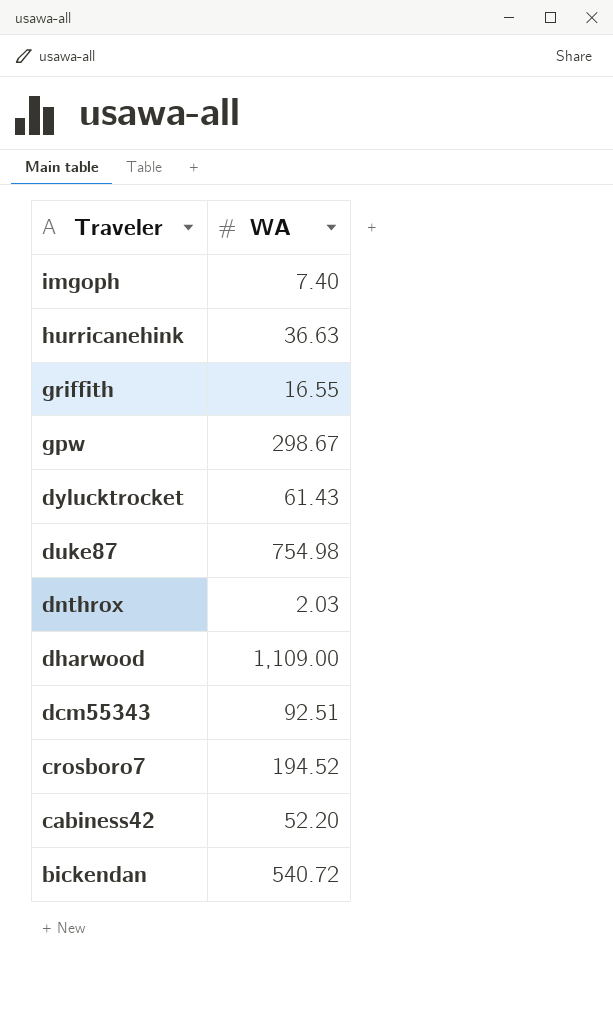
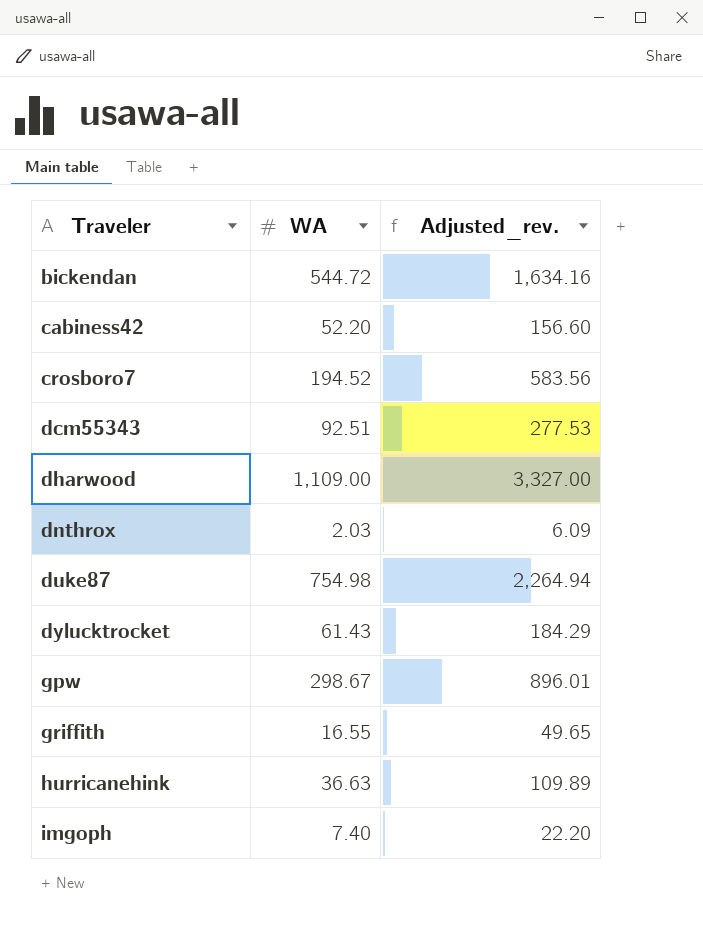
row order: Traveler descending -> Traveler ascending
column Adjusted_rev. | formula: none -> [WA] * 3
bickendan | WA: 540.72 -> 544.72

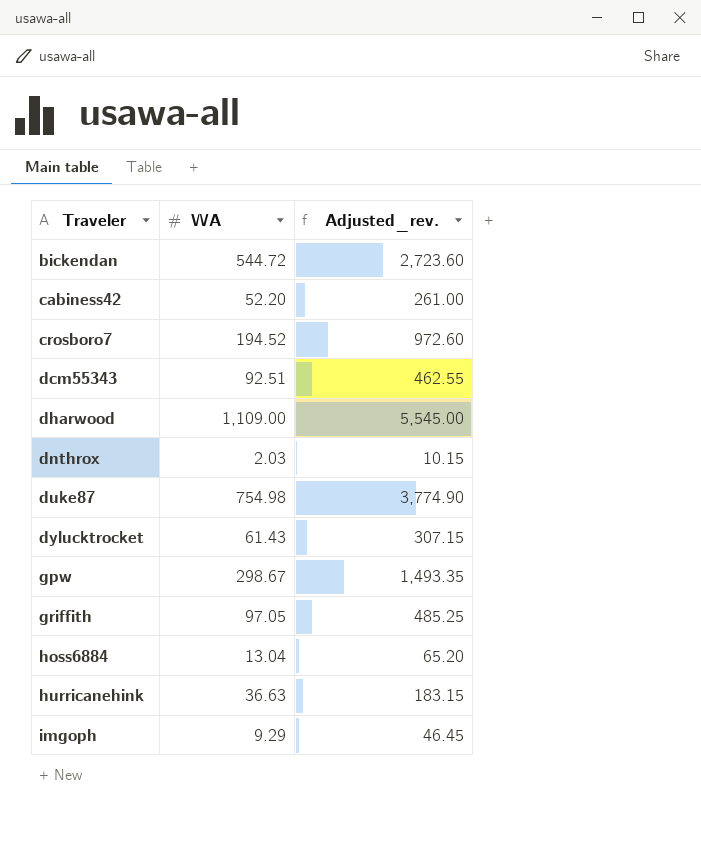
column Adjusted_rev. | formula: [WA] * 3 -> [WA] * 5
griffith | WA: 16.55 -> 97.05
row hoss6884: none -> 13.04 | 65.20
imgoph | WA: 7.40 -> 9.29

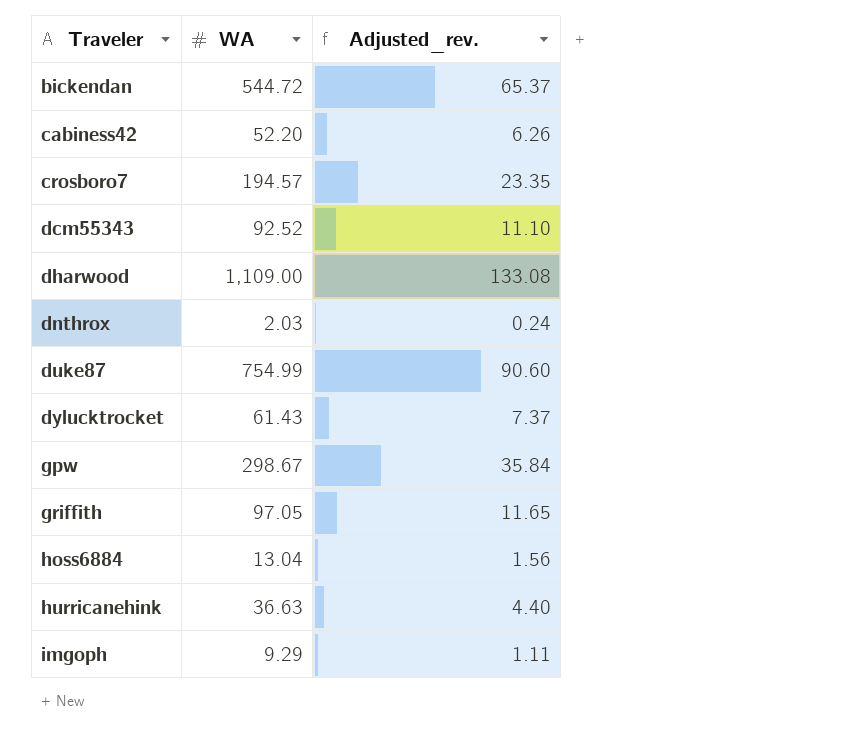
column Adjusted_rev. | formula: [WA] * 5 -> [WA] * 0.12
crosboro7 | WA: 194.52 -> 194.57
dcm55343 | WA: 92.51 -> 92.52
duke87 | WA: 754.98 -> 754.99

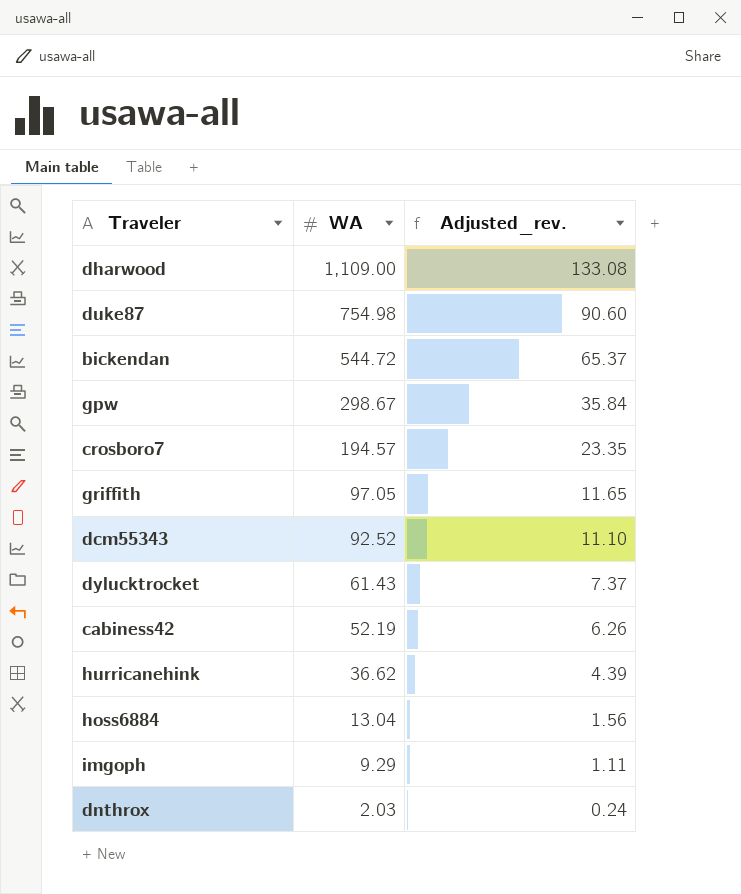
row order: Traveler ascending -> WA descending
duke87 | WA: 754.99 -> 754.98
cabiness42 | WA: 52.20 -> 52.19
hurricanehink | WA: 36.63 -> 36.62
hurricanehink | Adjusted_rev.: 4.40 -> 4.39

